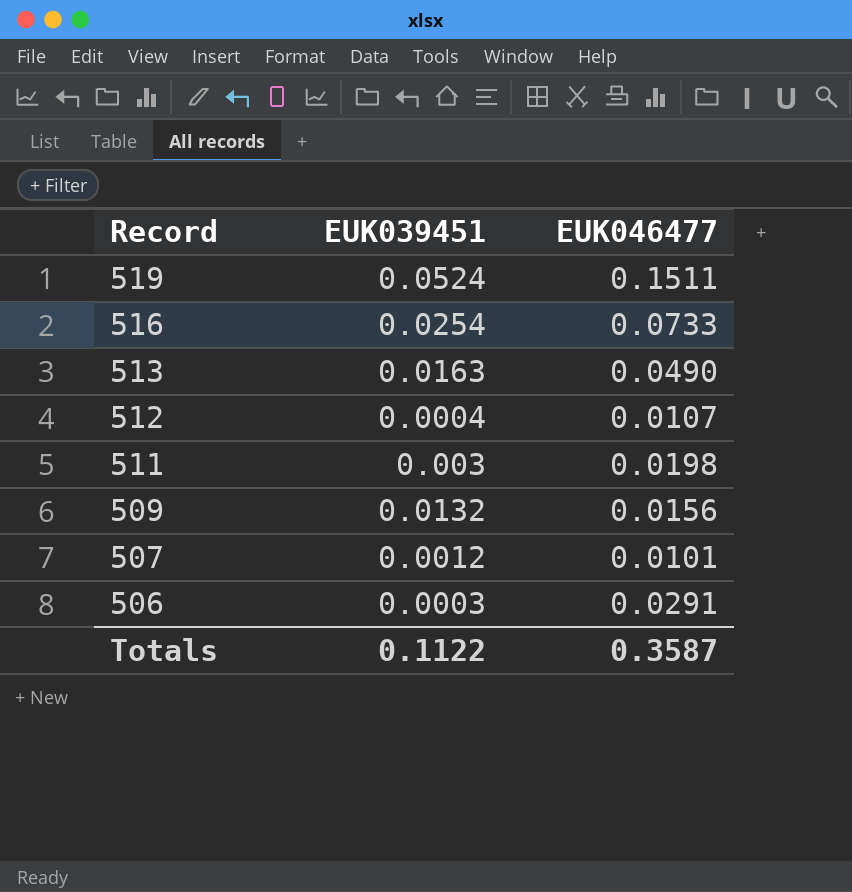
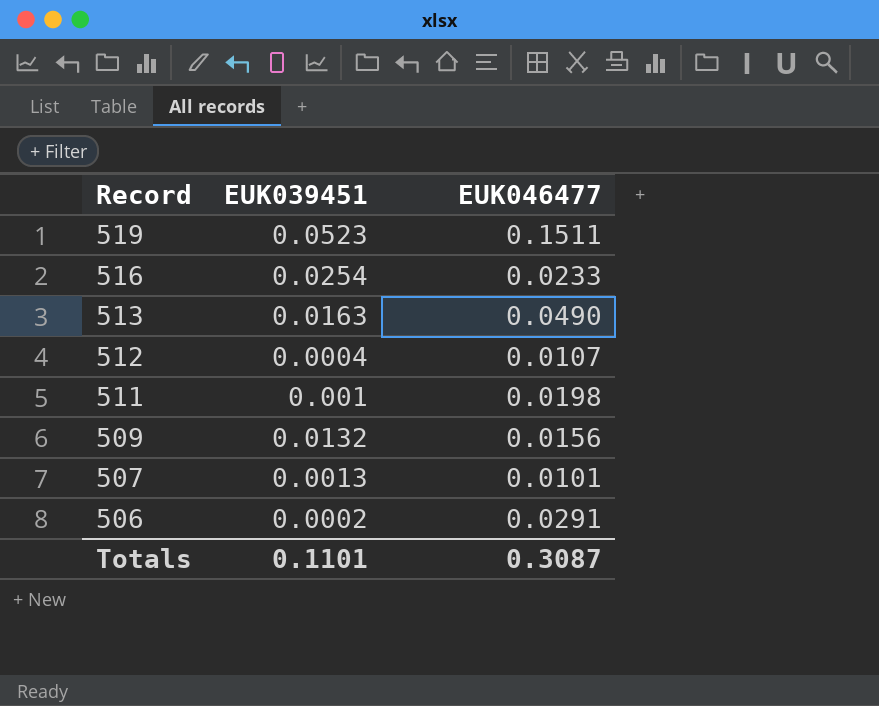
519 | EUK039451: 0.0524 -> 0.0523
516 | EUK046477: 0.0733 -> 0.0233
511 | EUK039451: 0.003 -> 0.001
507 | EUK039451: 0.0012 -> 0.0013
506 | EUK039451: 0.0003 -> 0.0002
Totals | EUK039451: 0.1122 -> 0.1101
Totals | EUK046477: 0.3587 -> 0.3087

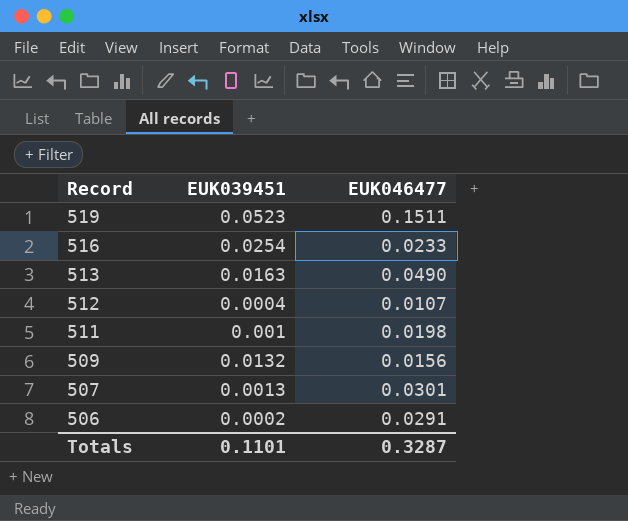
507 | EUK046477: 0.0101 -> 0.0301
Totals | EUK046477: 0.3087 -> 0.3287

